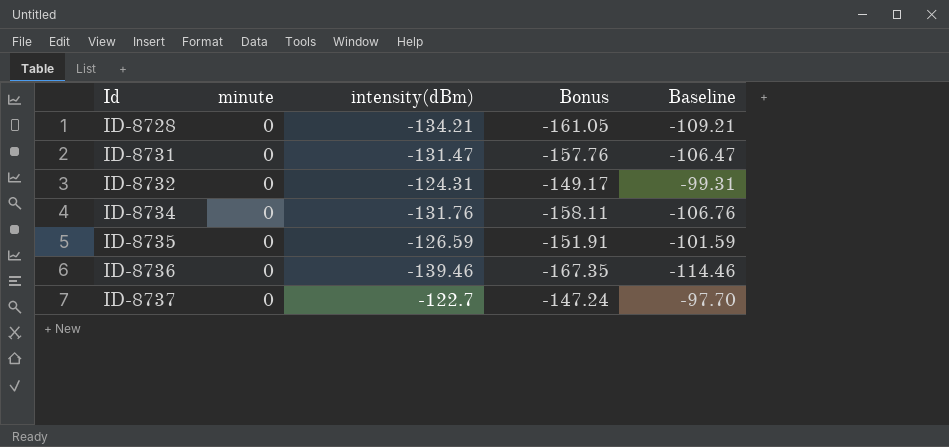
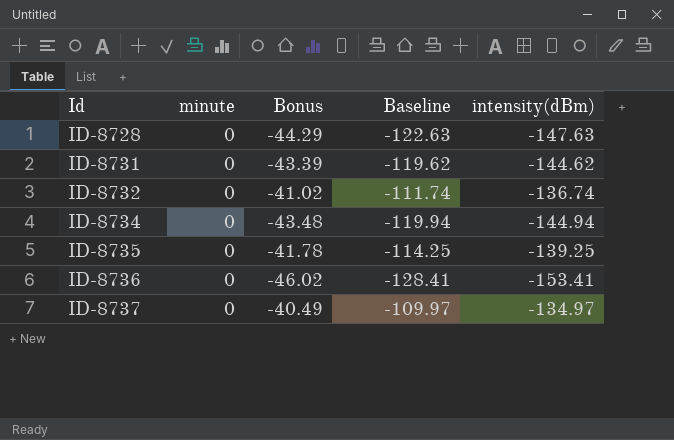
column Bonus | formula: [intensity(dBm)] * 1.2 -> [intensity(dBm)] * 0.3
column intensity(dBm) | position: 3 -> 5
ID-8728 | Baseline: -109.21 -> -122.63
ID-8728 | intensity(dBm): -134.21 -> -147.63
ID-8731 | Baseline: -106.47 -> -119.62
ID-8731 | intensity(dBm): -131.47 -> -144.62
ID-8732 | Baseline: -99.31 -> -111.74
ID-8732 | intensity(dBm): -124.31 -> -136.74
ID-8734 | Baseline: -106.76 -> -119.94
ID-8734 | intensity(dBm): -131.76 -> -144.94
ID-8735 | Baseline: -101.59 -> -114.25
ID-8735 | intensity(dBm): -126.59 -> -139.25
ID-8736 | Baseline: -114.46 -> -128.41
ID-8736 | intensity(dBm): -139.46 -> -153.41
ID-8737 | Baseline: -97.70 -> -109.97
ID-8737 | intensity(dBm): -122.7 -> -134.97

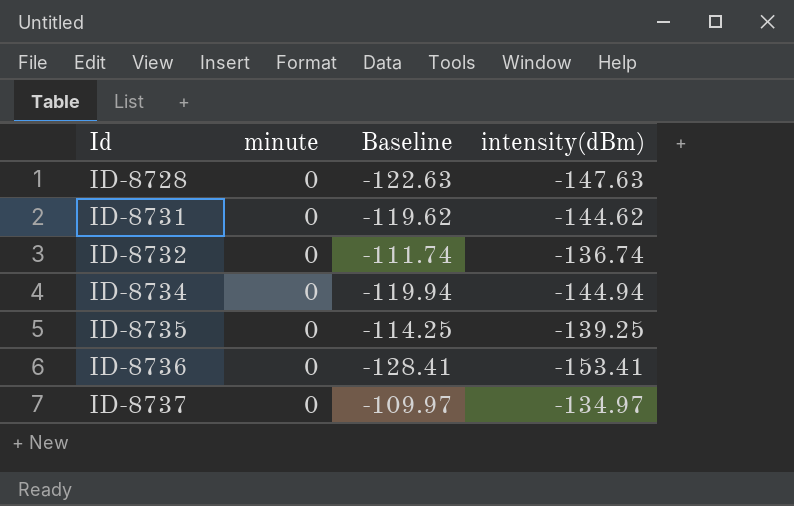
column Bonus | formula: [intensity(dBm)] * 0.3 -> none

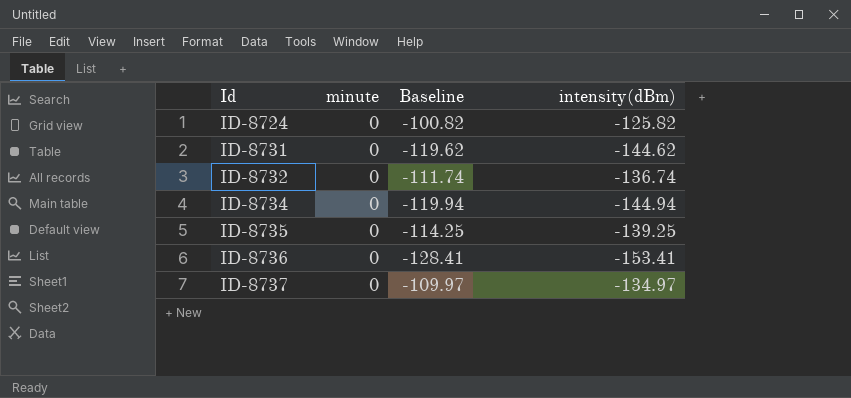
row ID-8728: 0 | -122.63 | -147.63 -> none
row ID-8724: none -> 0 | -100.82 | -125.82

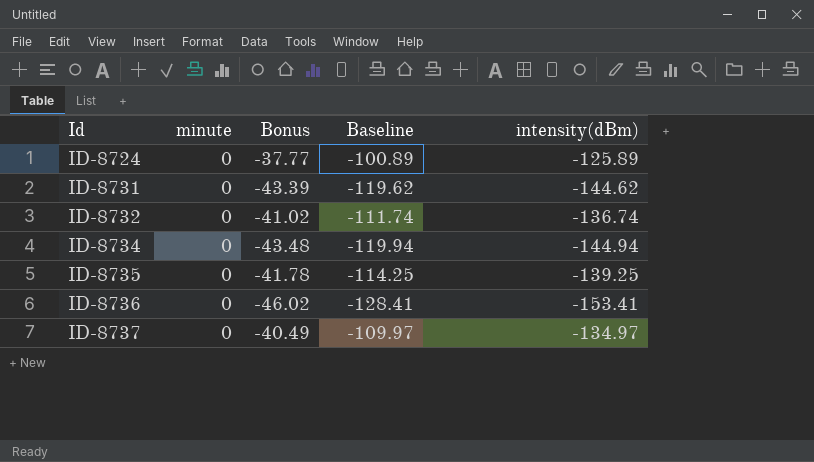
column Bonus | formula: none -> [intensity(dBm)] * 0.3
ID-8724 | Baseline: -100.82 -> -100.89
ID-8724 | intensity(dBm): -125.82 -> -125.89

